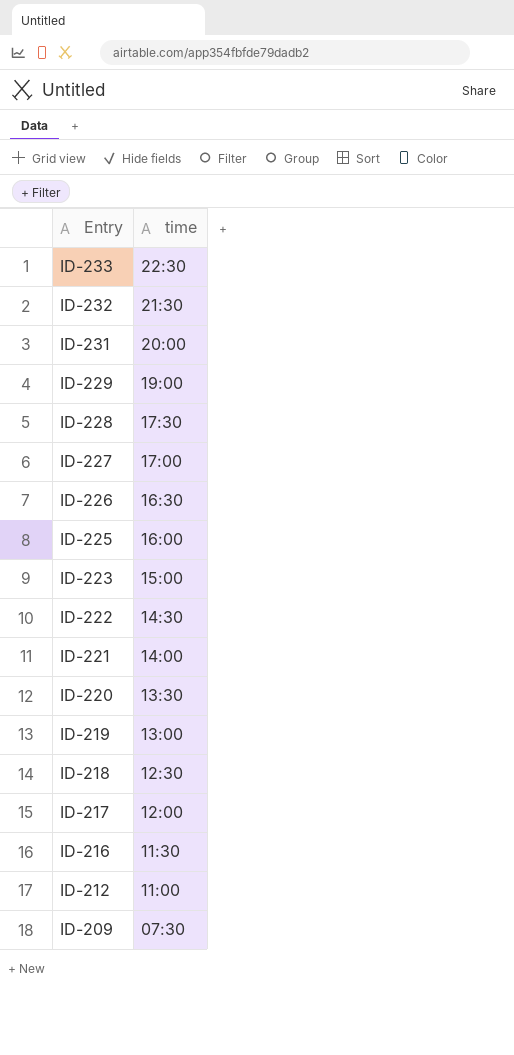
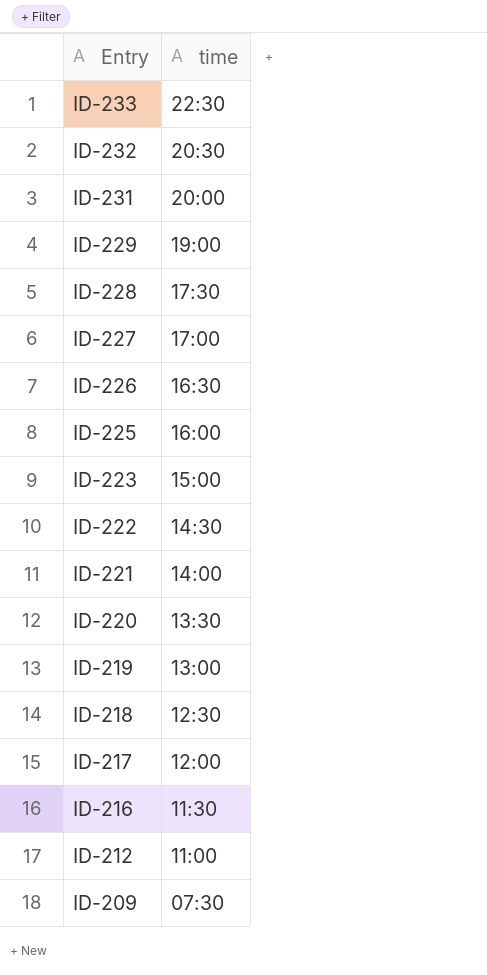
ID-232 | time: 21:30 -> 20:30

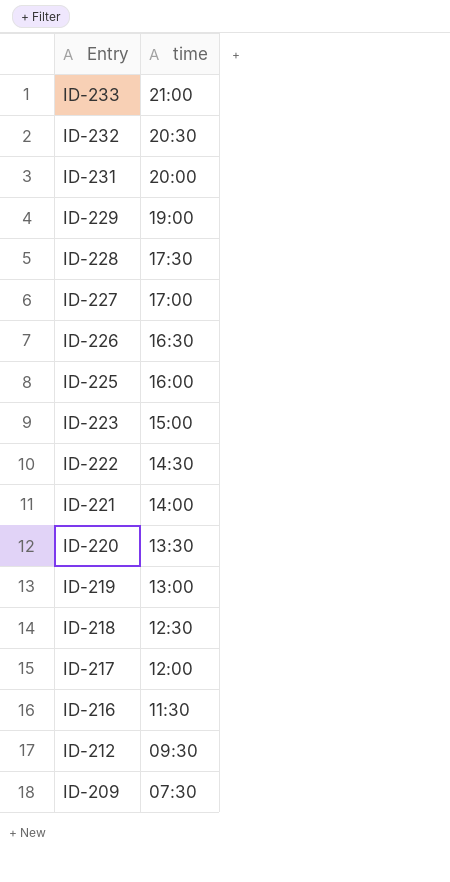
ID-233 | time: 22:30 -> 21:00
ID-212 | time: 11:00 -> 09:30

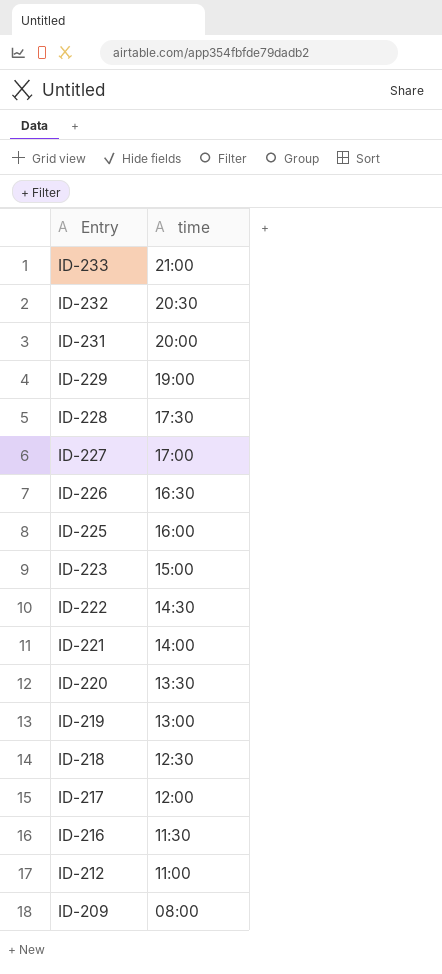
ID-212 | time: 09:30 -> 11:00
ID-209 | time: 07:30 -> 08:00

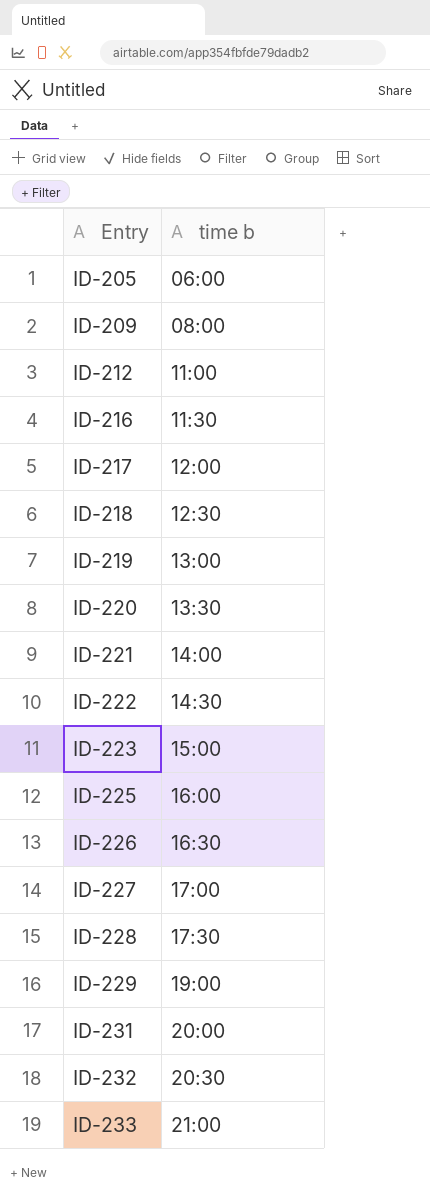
row order: Entry descending -> Entry ascending
column name: time -> time b
row ID-205: none -> 06:00

